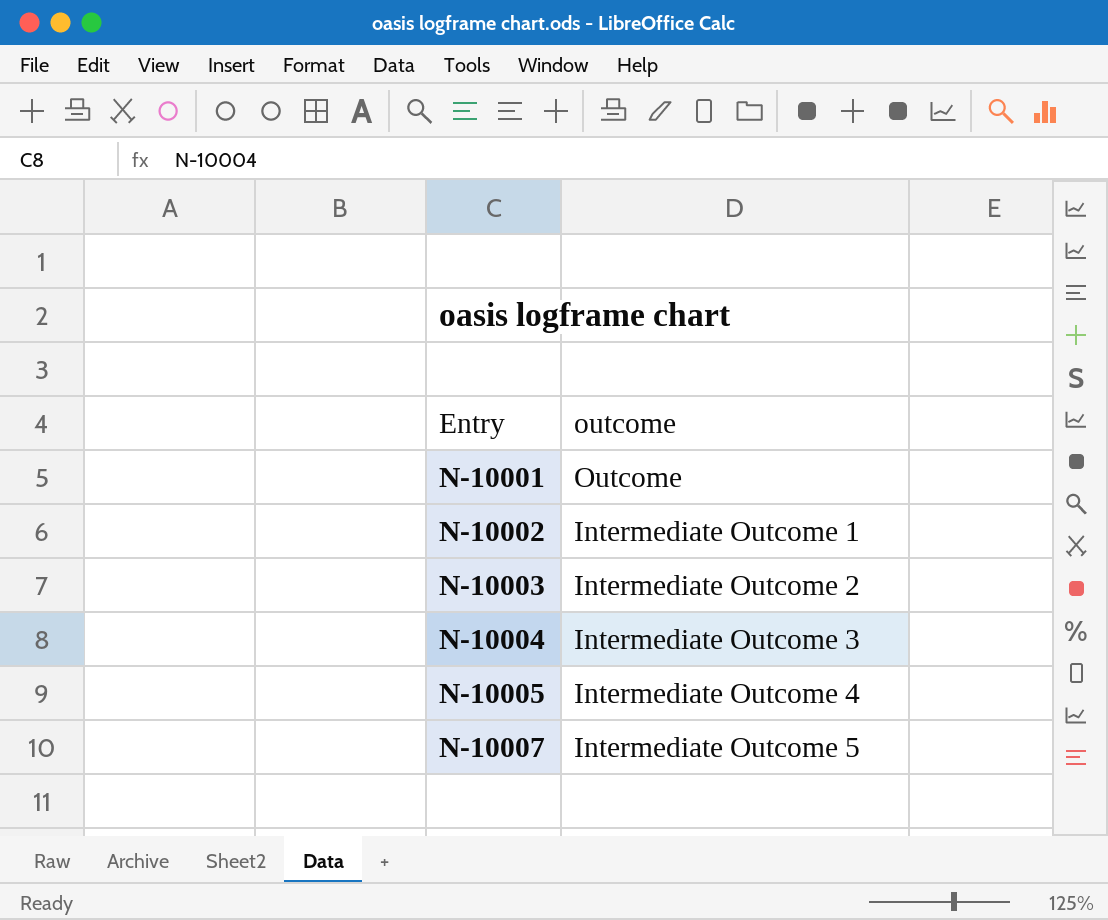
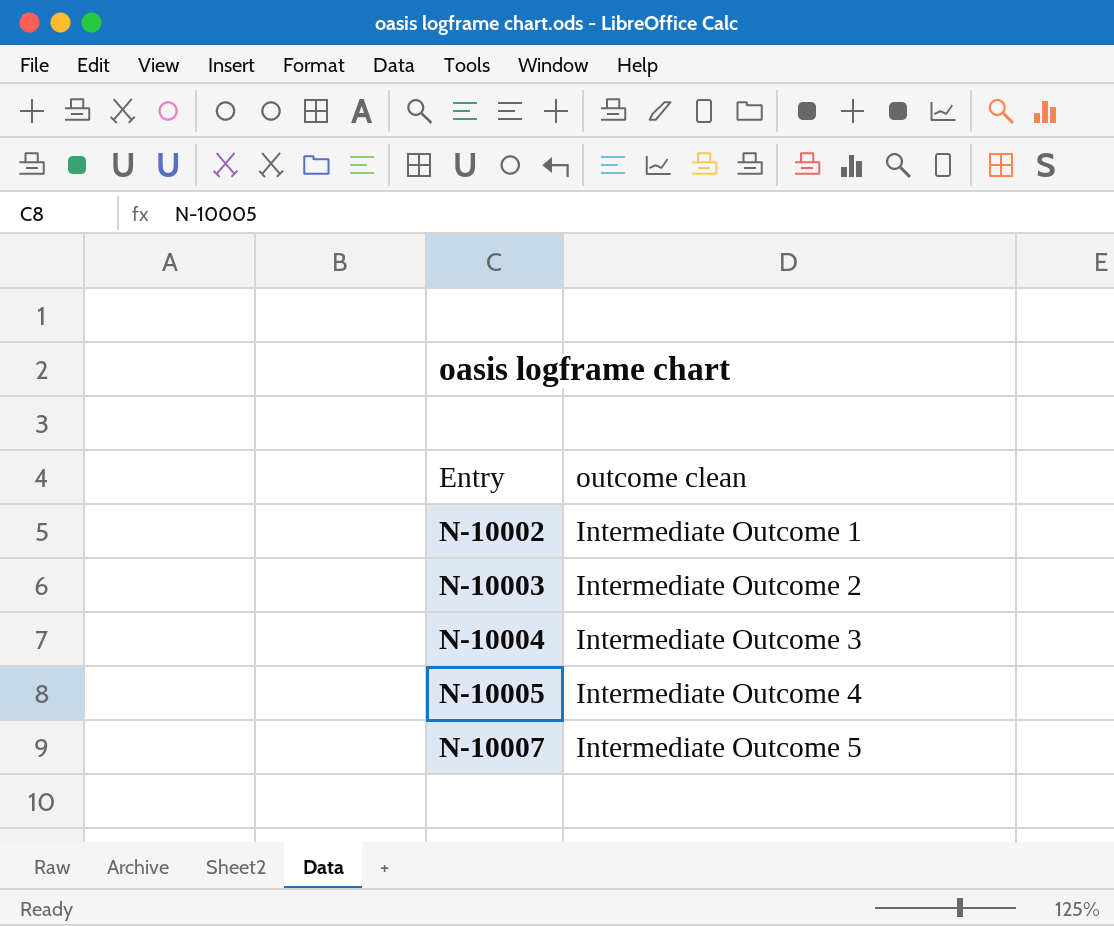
column name: outcome -> outcome clean
row N-10001: Outcome -> none

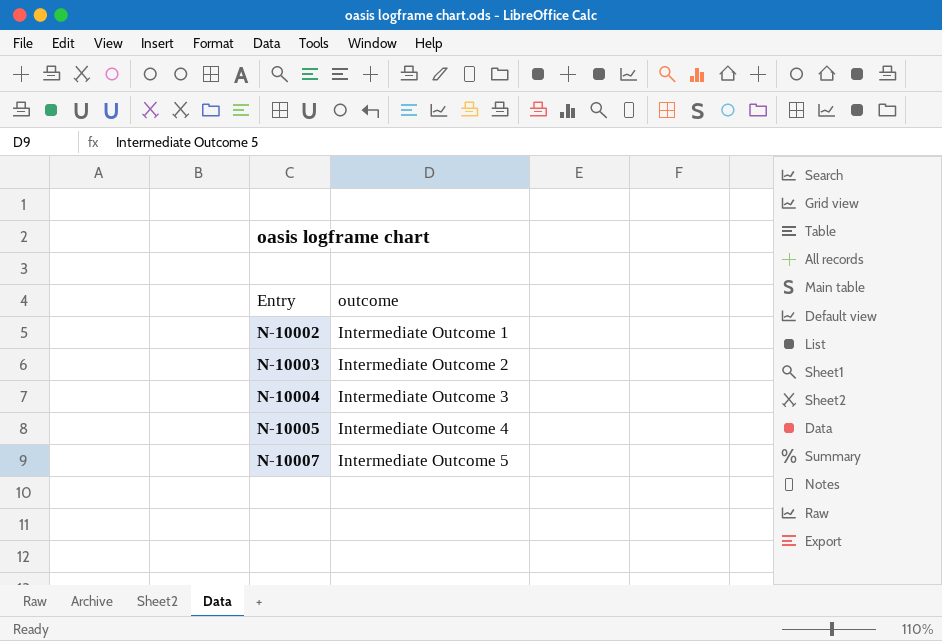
column name: outcome clean -> outcome

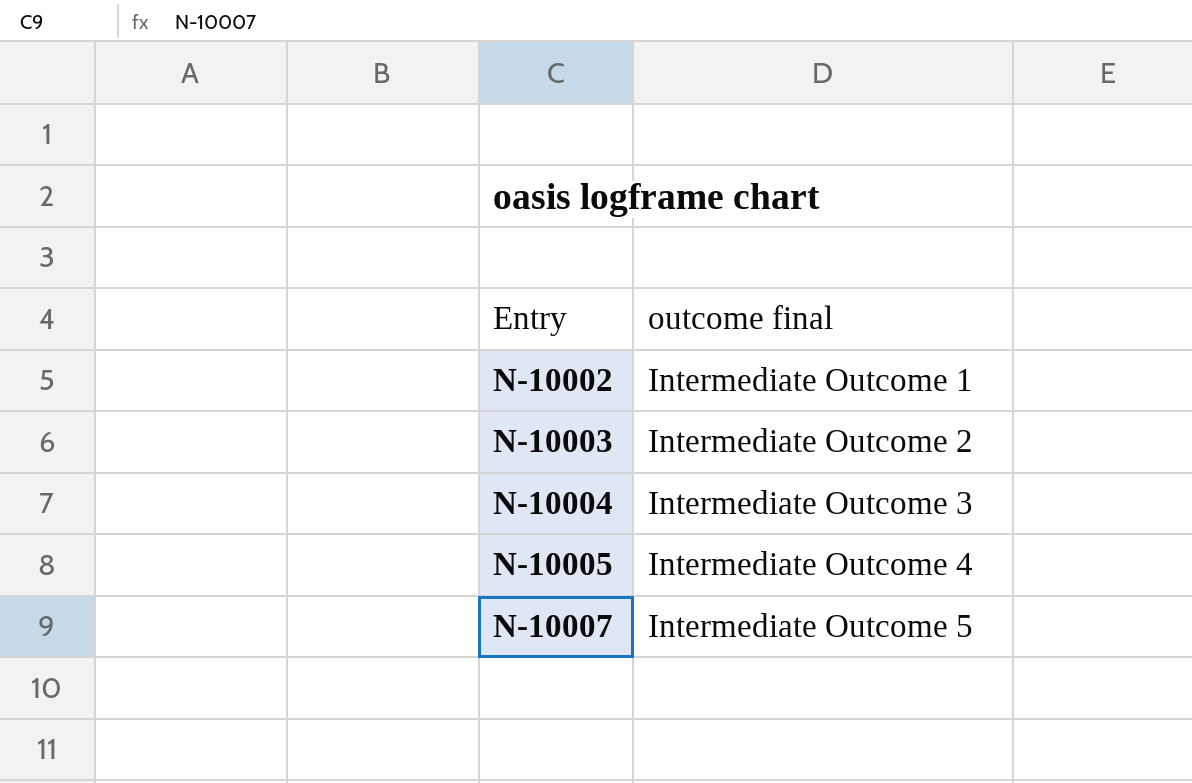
column name: outcome -> outcome final

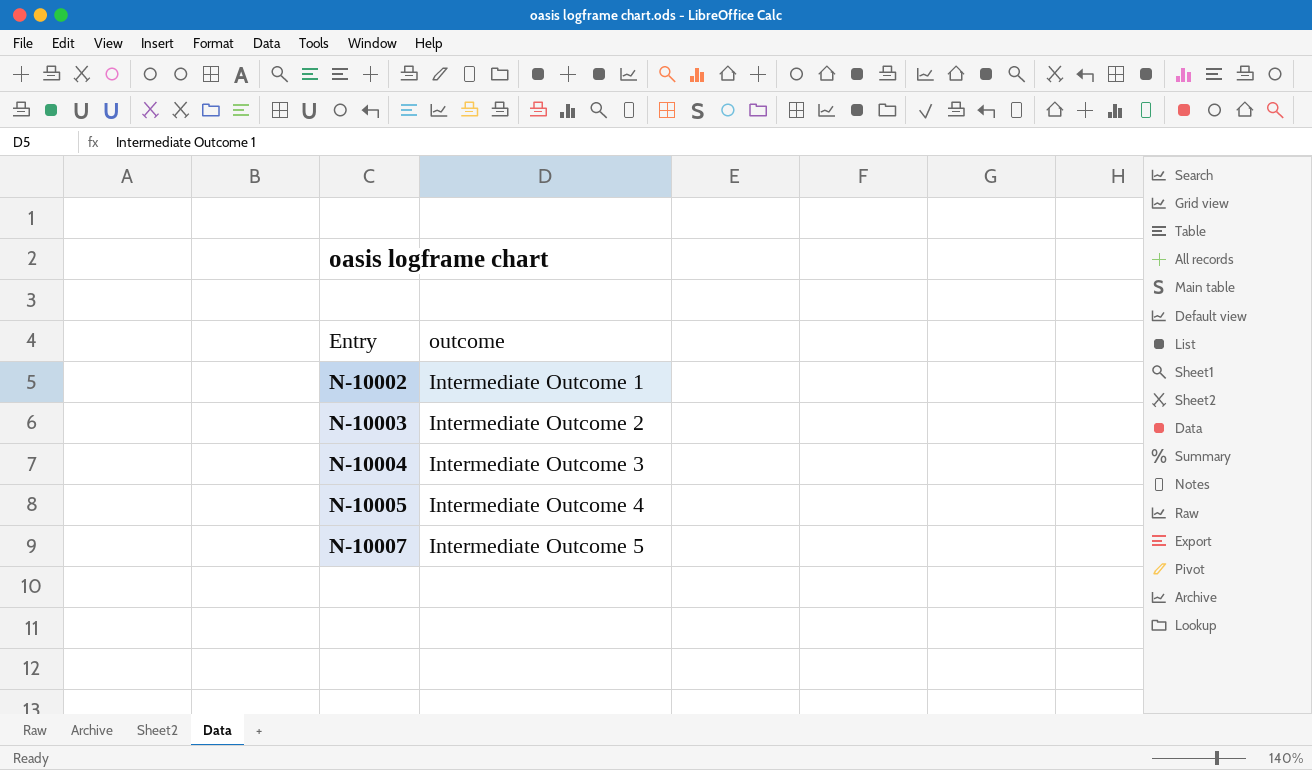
column name: outcome final -> outcome

